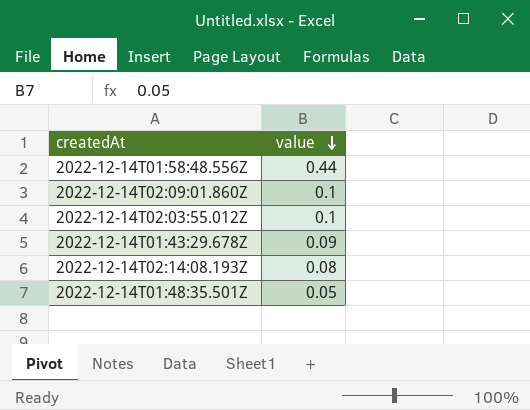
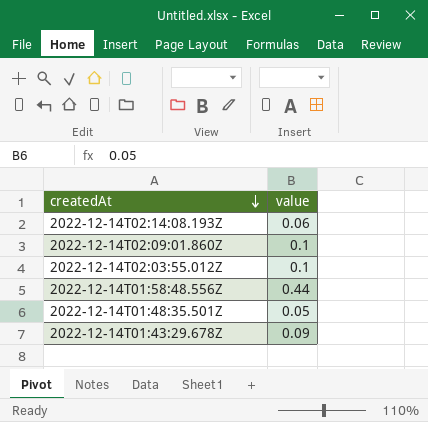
row order: value descending -> createdAt descending
2022-12-14T02:14:08.193Z | value: 0.08 -> 0.06

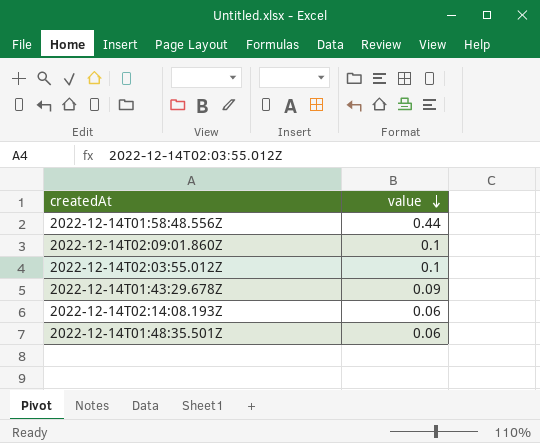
row order: createdAt descending -> value descending
2022-12-14T01:48:35.501Z | value: 0.05 -> 0.06

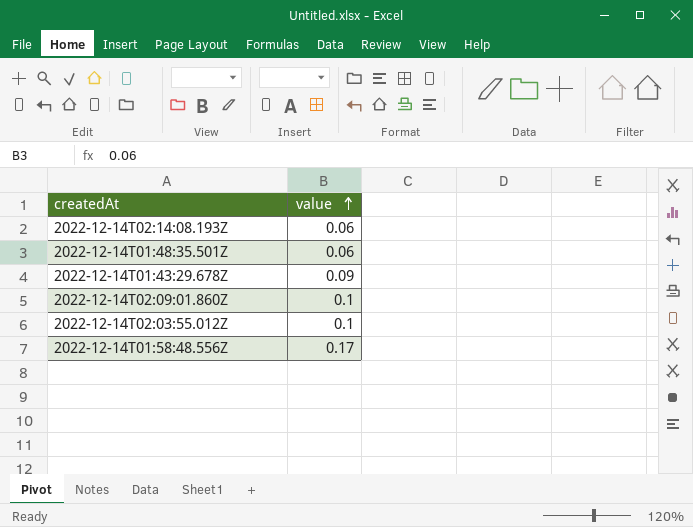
row order: value descending -> value ascending
2022-12-14T01:58:48.556Z | value: 0.44 -> 0.17

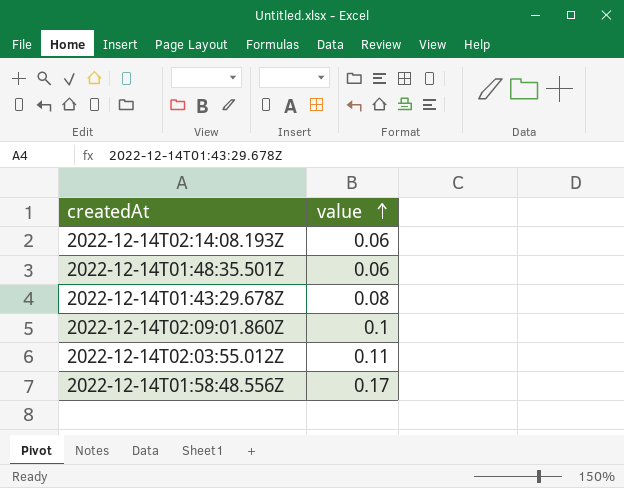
2022-12-14T01:43:29.678Z | value: 0.09 -> 0.08
2022-12-14T02:03:55.012Z | value: 0.1 -> 0.11

